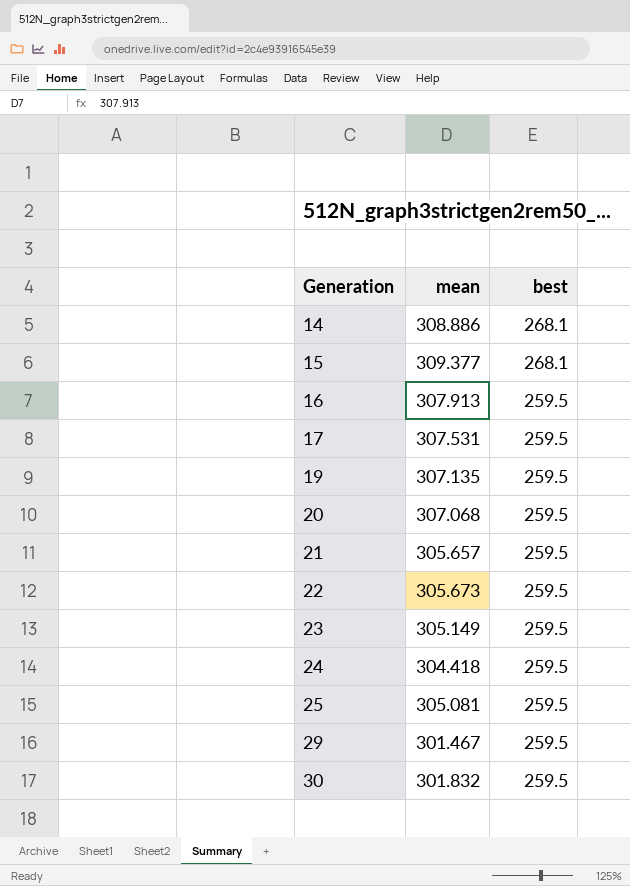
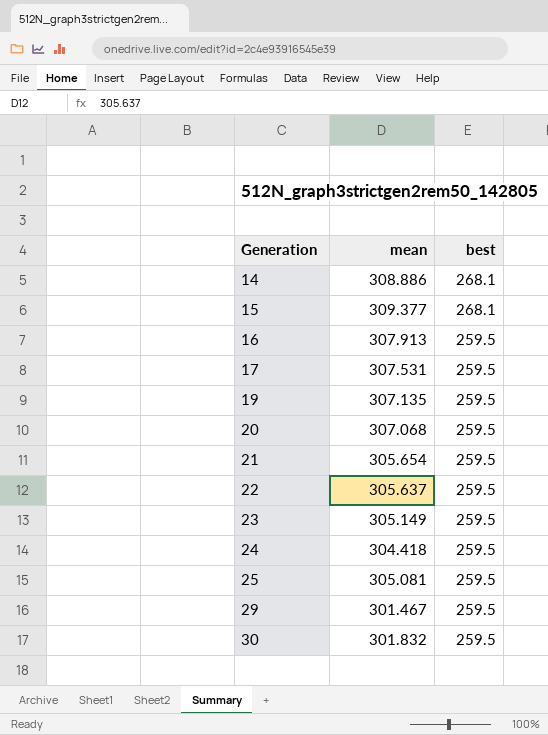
21 | mean: 305.657 -> 305.654
22 | mean: 305.673 -> 305.637

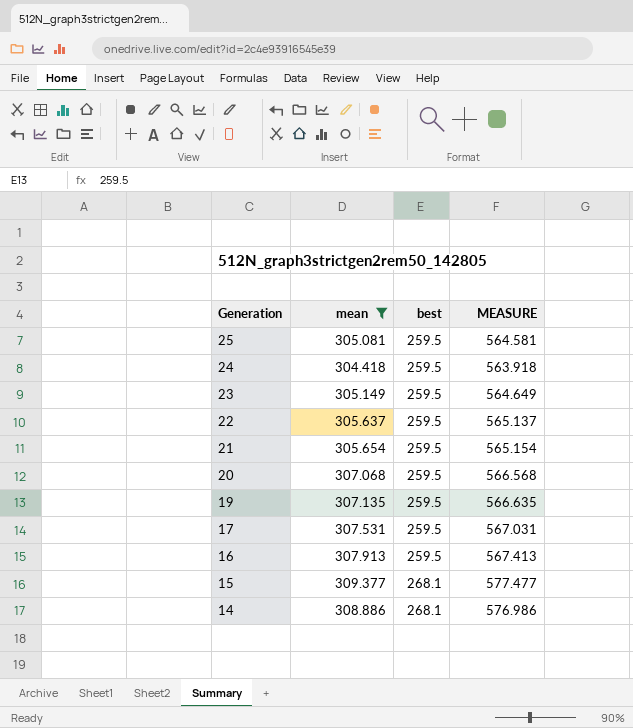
filter: none -> mean >= 304.418
row order: Generation ascending -> Generation descending
column MEASURE | formula: none -> [mean] + [best]

